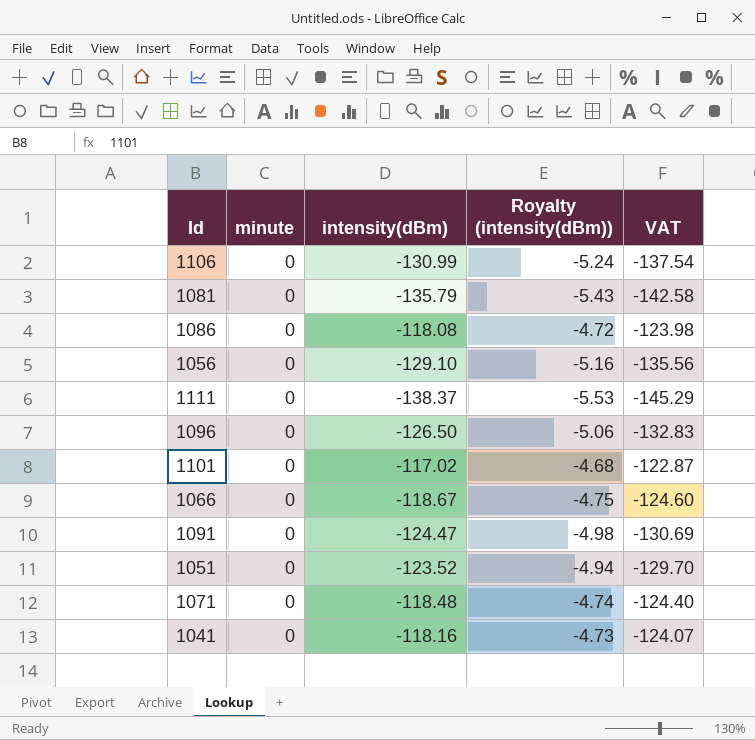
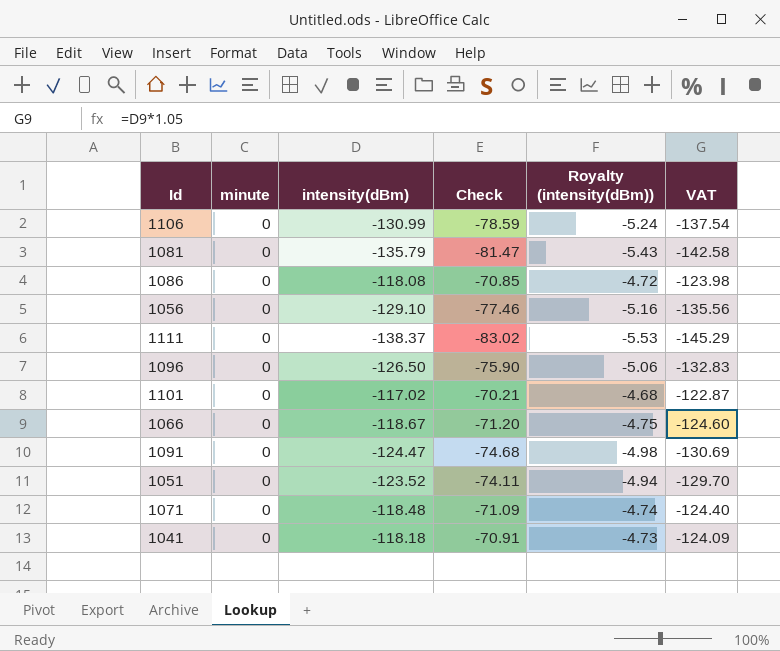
column Check | formula: none -> [intensity(dBm)] * 0.6
1041 | intensity(dBm): -118.16 -> -118.18
1041 | VAT: -124.07 -> -124.09

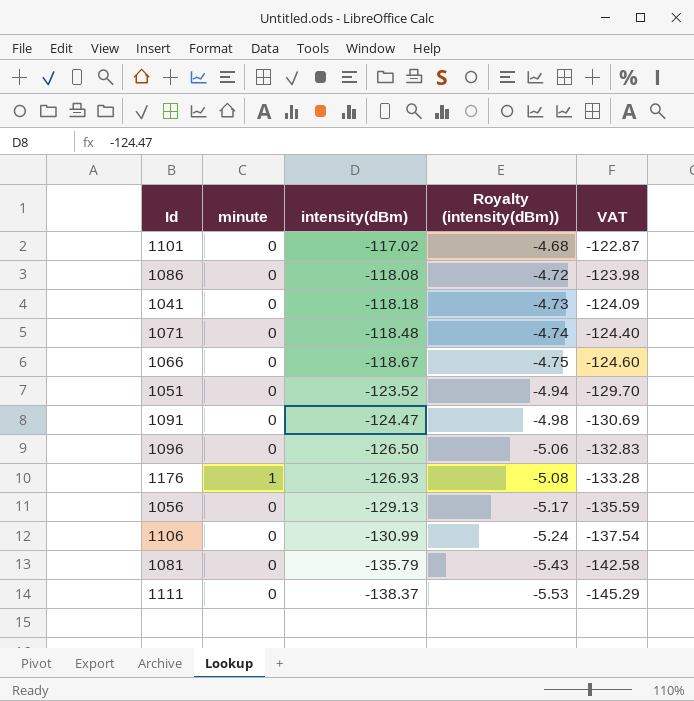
row order: none -> intensity(dBm) descending
column Check | formula: [intensity(dBm)] * 0.6 -> none
row 1176: none -> 1 | -126.93 | -5.08 | -133.28
1056 | intensity(dBm): -129.10 -> -129.13
1056 | Royalty (intensity(dBm)): -5.16 -> -5.17
1056 | VAT: -135.56 -> -135.59

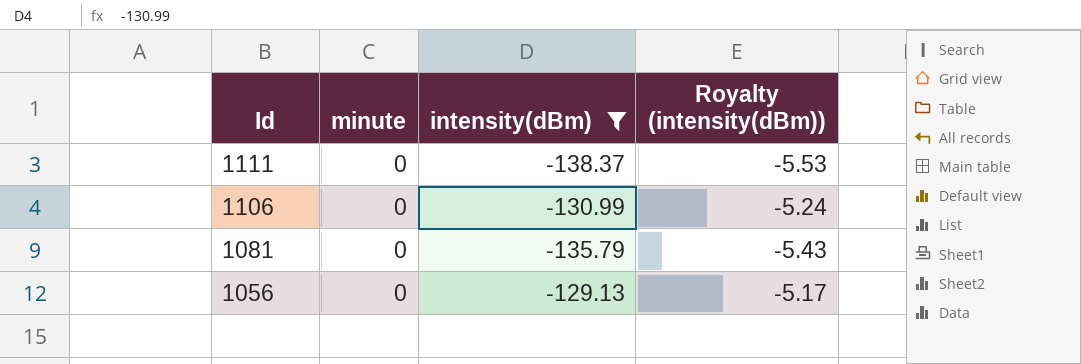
filter: none -> intensity(dBm) <= -129.13
row order: intensity(dBm) descending -> Id descending
column VAT | formula: [intensity(dBm)] * 1.05 -> none

